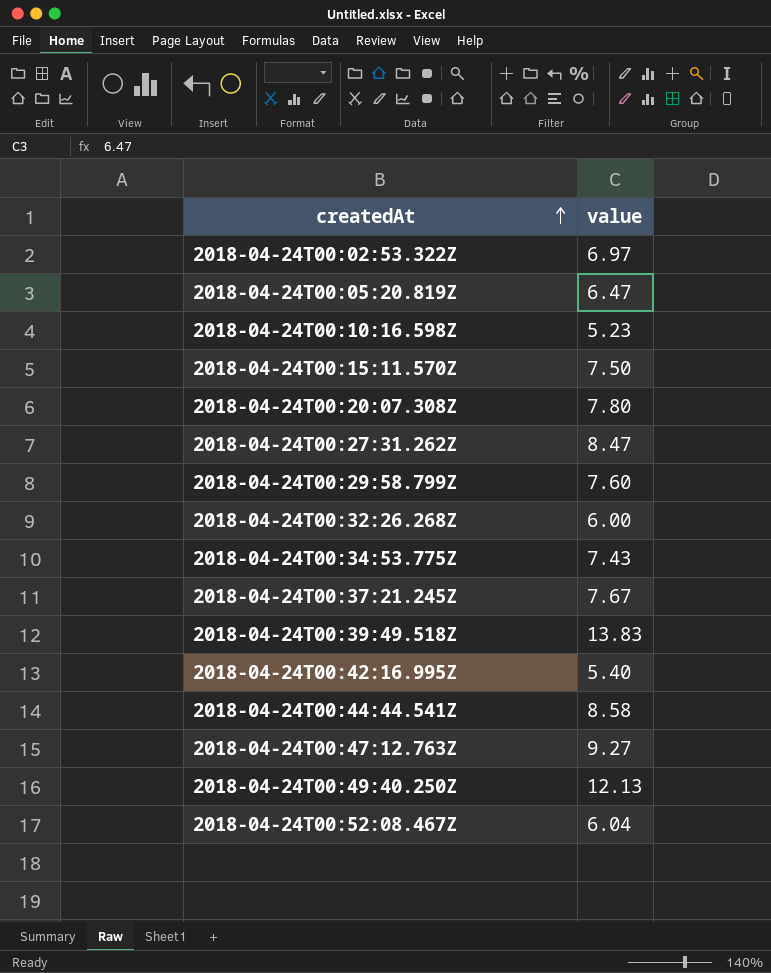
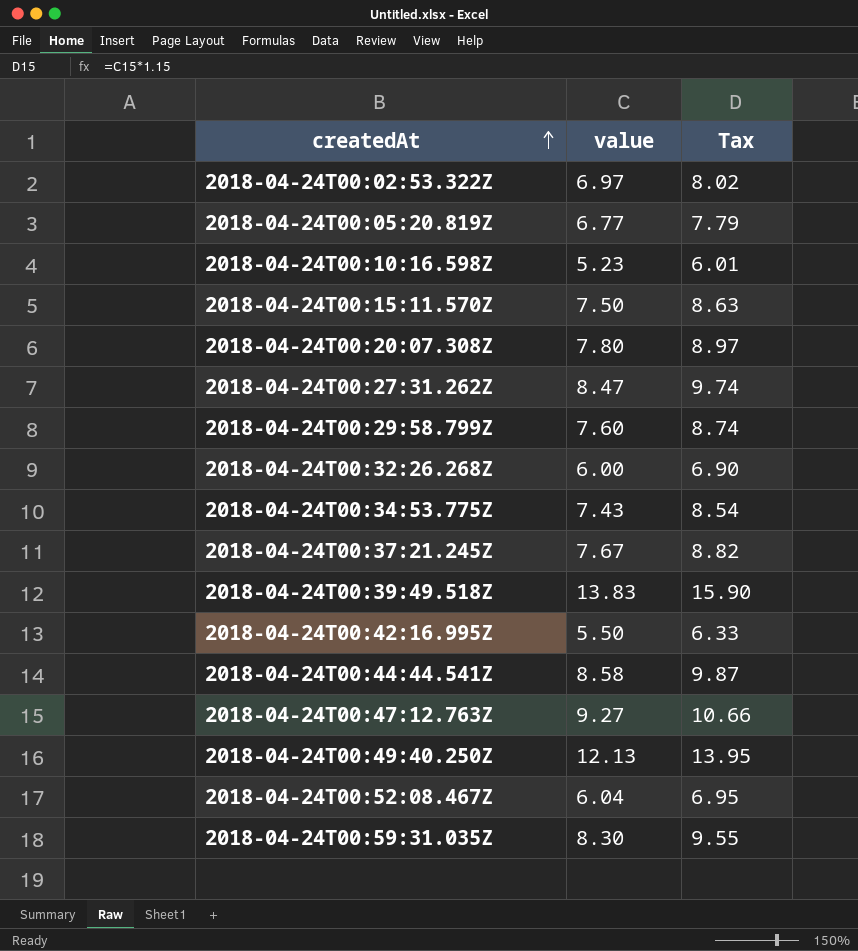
column Tax | formula: none -> [value] * 1.15
2018-04-24T00:05:20.819Z | value: 6.47 -> 6.77
2018-04-24T00:42:16.995Z | value: 5.40 -> 5.50
row 2018-04-24T00:59:31.035Z: none -> 8.30 | 9.55

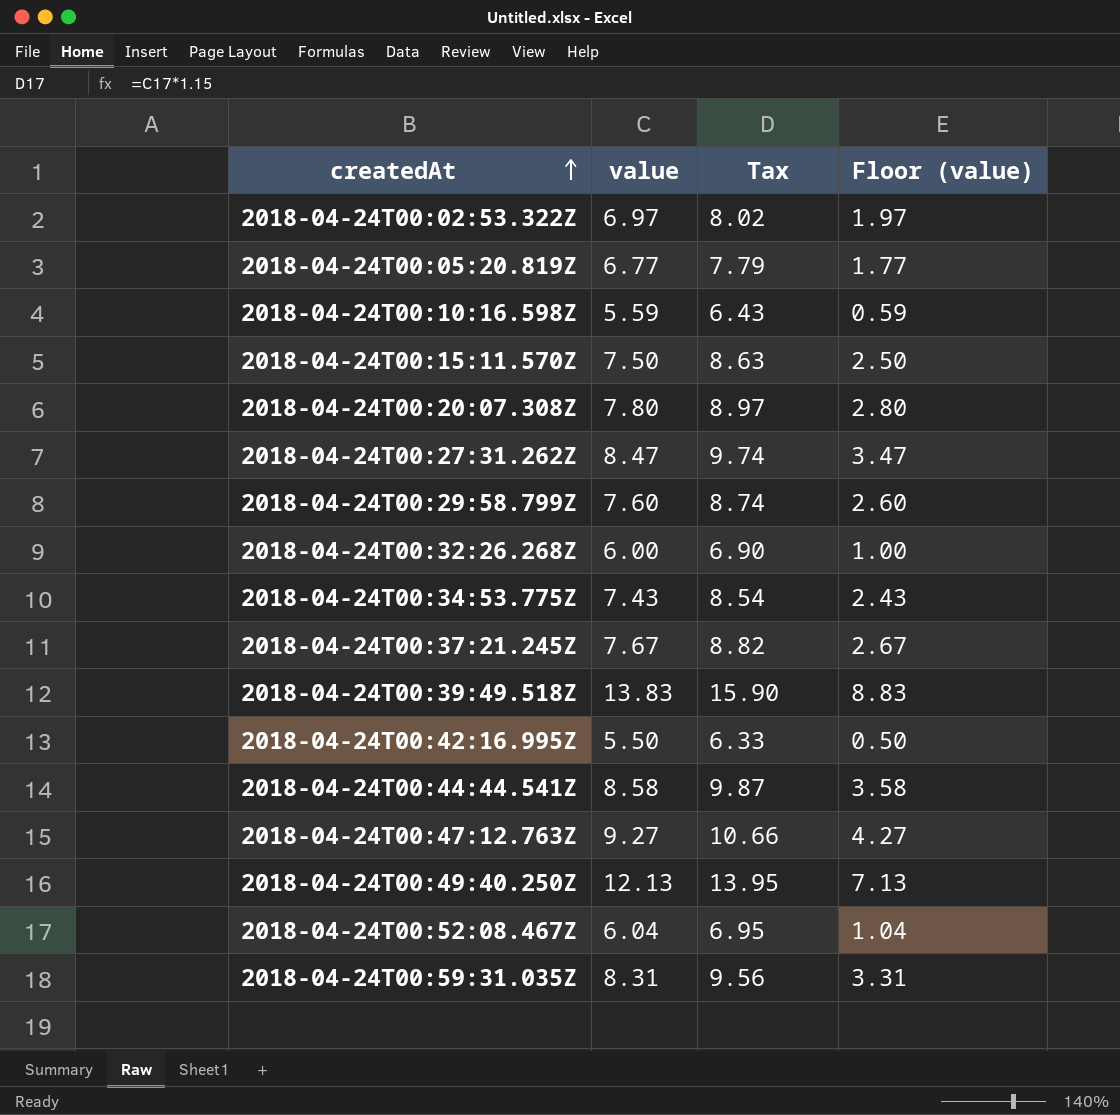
column Floor (value) | formula: none -> [value] - 5
2018-04-24T00:10:16.598Z | value: 5.23 -> 5.59
2018-04-24T00:10:16.598Z | Tax: 6.01 -> 6.43
2018-04-24T00:59:31.035Z | value: 8.30 -> 8.31
2018-04-24T00:59:31.035Z | Tax: 9.55 -> 9.56

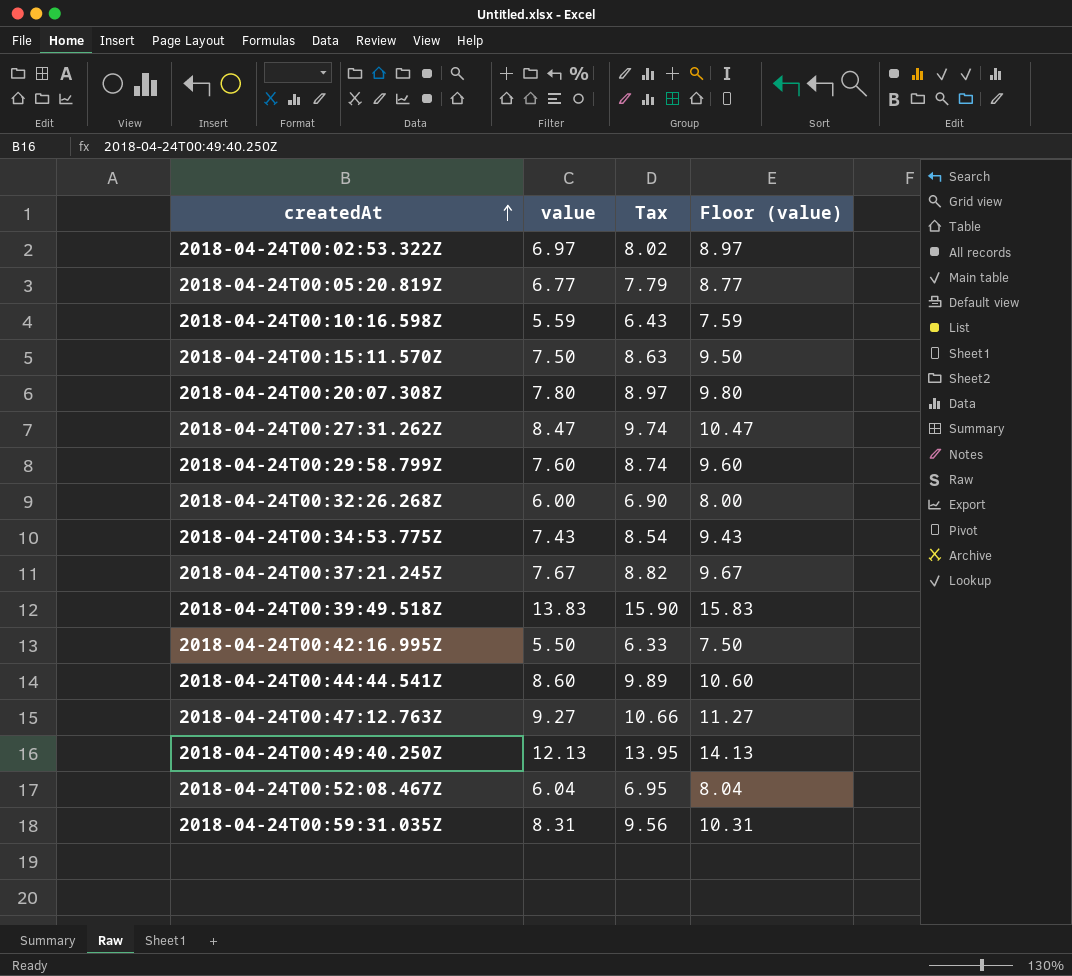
column Floor (value) | formula: [value] - 5 -> [value] + 2
2018-04-24T00:44:44.541Z | value: 8.58 -> 8.60
2018-04-24T00:44:44.541Z | Tax: 9.87 -> 9.89

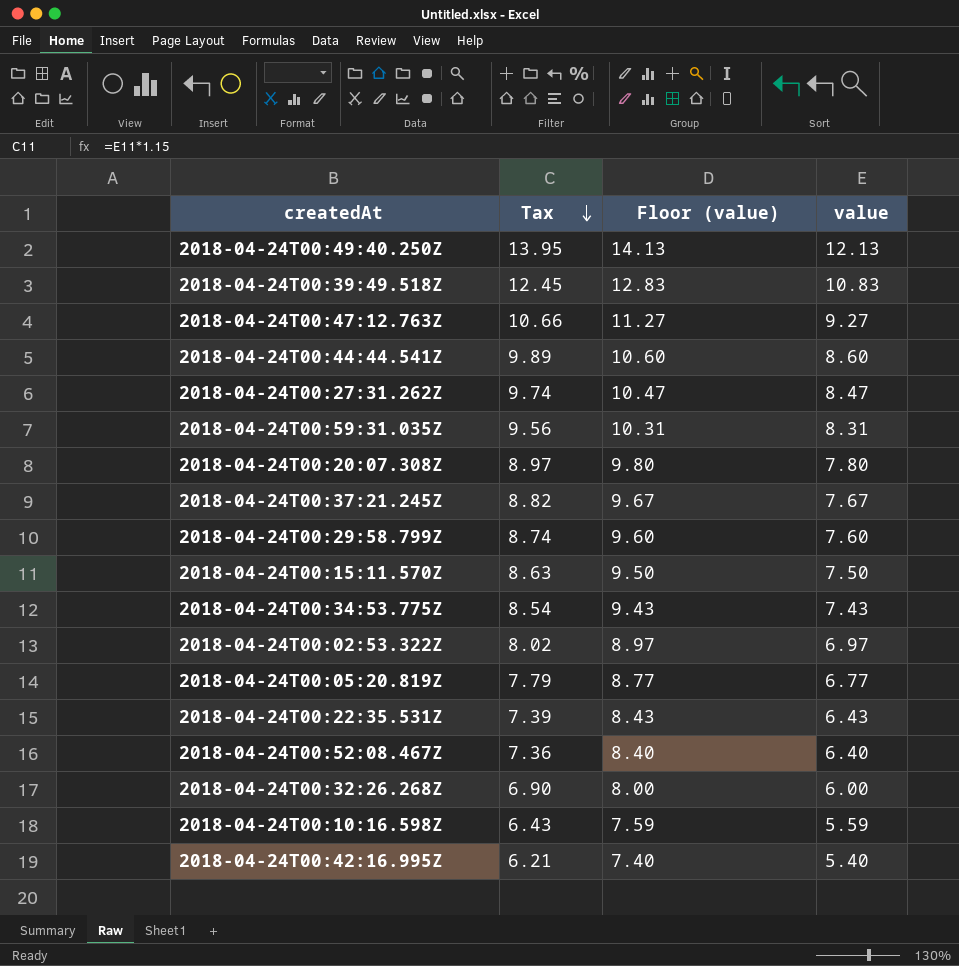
row order: createdAt ascending -> Tax descending
column value | position: 2 -> 4
2018-04-24T00:39:49.518Z | Tax: 15.90 -> 12.45
2018-04-24T00:39:49.518Z | Floor (value): 15.83 -> 12.83
2018-04-24T00:39:49.518Z | value: 13.83 -> 10.83
row 2018-04-24T00:22:35.531Z: none -> 7.39 | 8.43 | 6.43
2018-04-24T00:52:08.467Z | Tax: 6.95 -> 7.36
2018-04-24T00:52:08.467Z | Floor (value): 8.04 -> 8.40
2018-04-24T00:52:08.467Z | value: 6.04 -> 6.40
2018-04-24T00:42:16.995Z | Tax: 6.33 -> 6.21
2018-04-24T00:42:16.995Z | Floor (value): 7.50 -> 7.40
2018-04-24T00:42:16.995Z | value: 5.50 -> 5.40

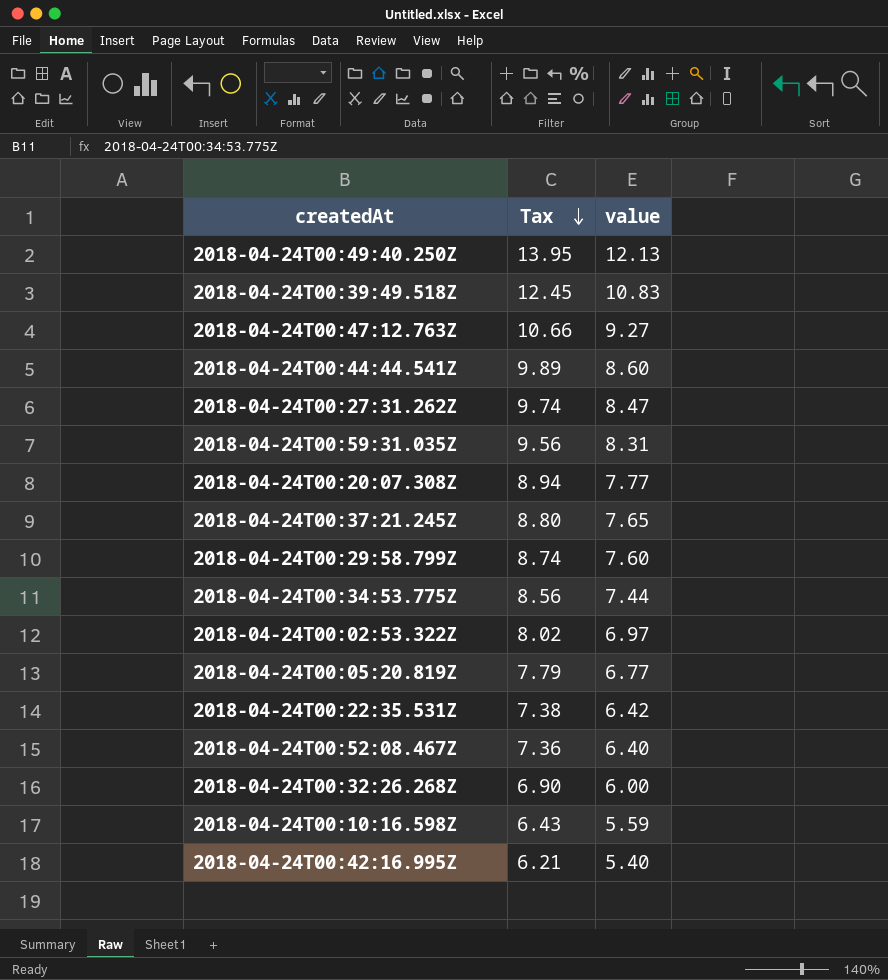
column Floor (value) | formula: [value] + 2 -> none
row 2018-04-24T00:15:11.570Z: 8.63 | 9.50 | 7.50 -> none
2018-04-24T00:20:07.308Z | Tax: 8.97 -> 8.94
2018-04-24T00:20:07.308Z | value: 7.80 -> 7.77
2018-04-24T00:37:21.245Z | Tax: 8.82 -> 8.80
2018-04-24T00:37:21.245Z | value: 7.67 -> 7.65
2018-04-24T00:34:53.775Z | Tax: 8.54 -> 8.56
2018-04-24T00:34:53.775Z | value: 7.43 -> 7.44
2018-04-24T00:22:35.531Z | Tax: 7.39 -> 7.38
2018-04-24T00:22:35.531Z | value: 6.43 -> 6.42

